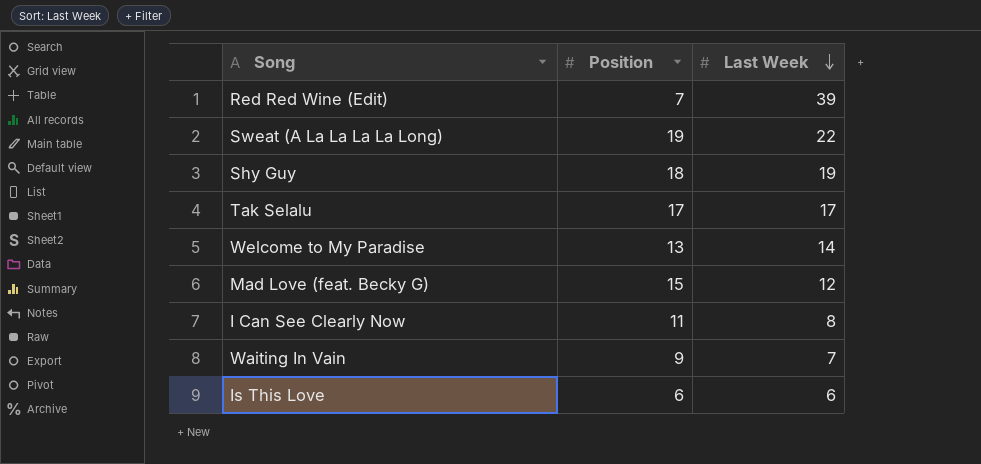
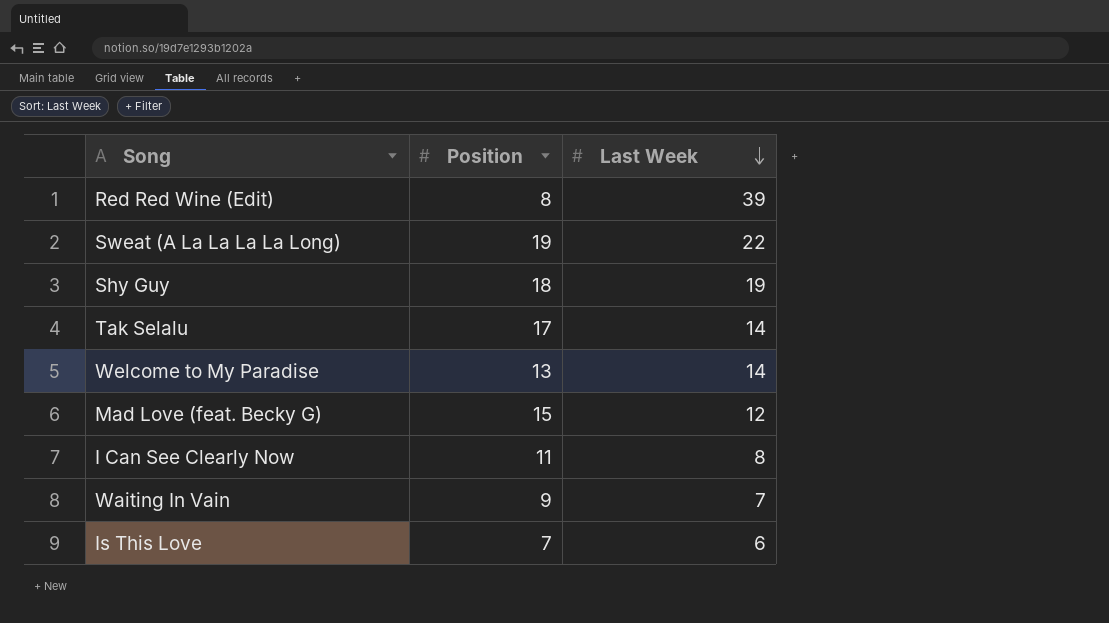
Red Red Wine (Edit) | Position: 7 -> 8
Tak Selalu | Last Week: 17 -> 14
Is This Love | Position: 6 -> 7

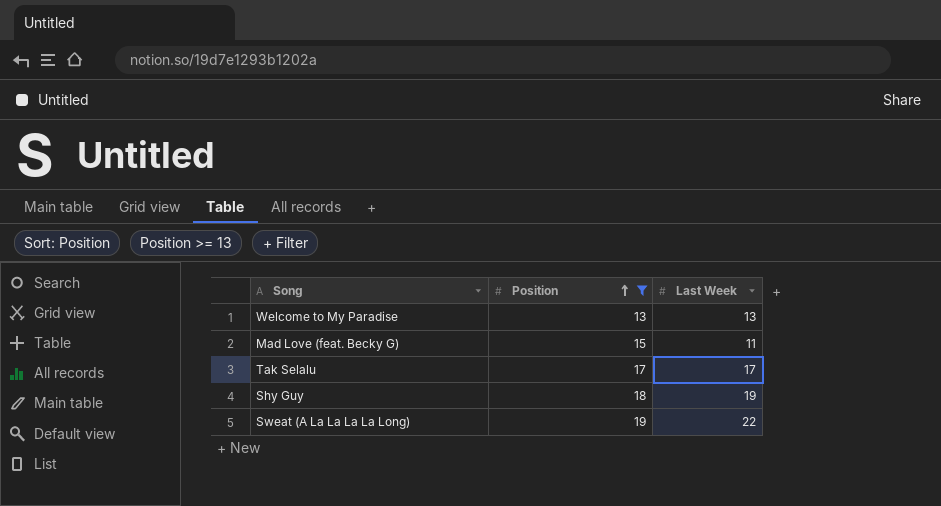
filter: none -> Position >= 13
row order: Last Week descending -> Position ascending
Welcome to My Paradise | Last Week: 14 -> 13
Mad Love (feat. Becky G) | Last Week: 12 -> 11
Tak Selalu | Last Week: 14 -> 17

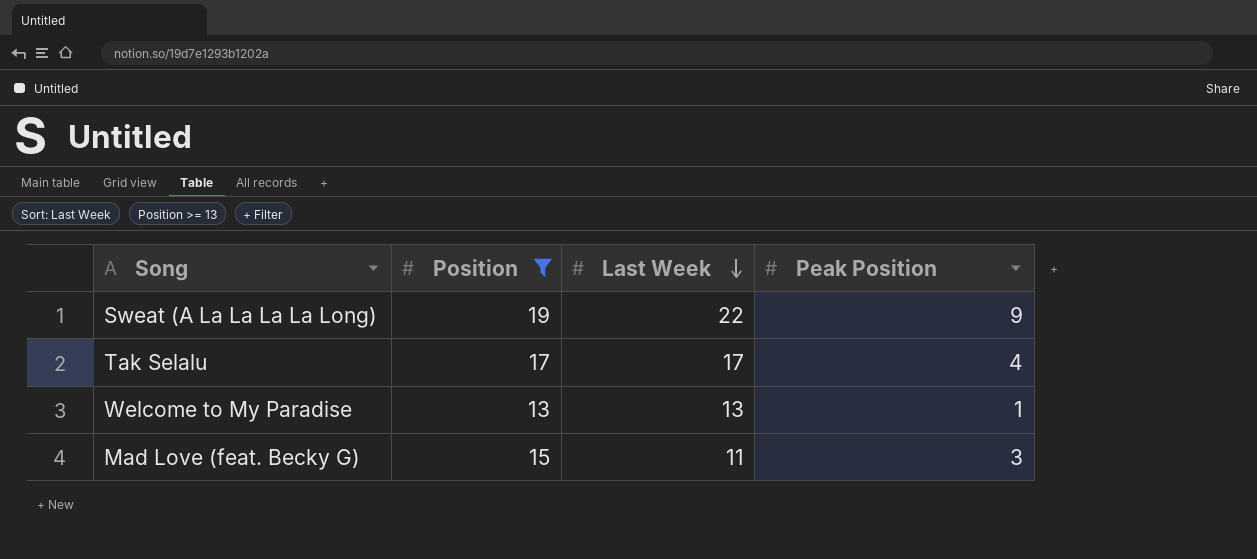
row order: Position ascending -> Last Week descending
column Peak Position | position: none -> 4
row Shy Guy: 18 | 19 -> none

